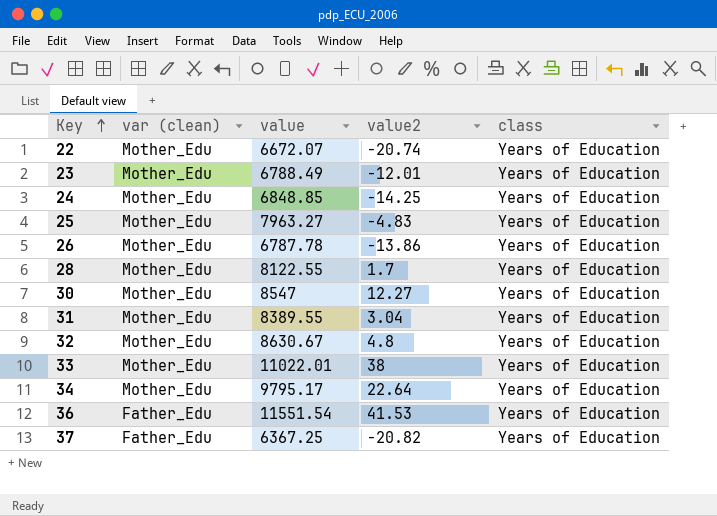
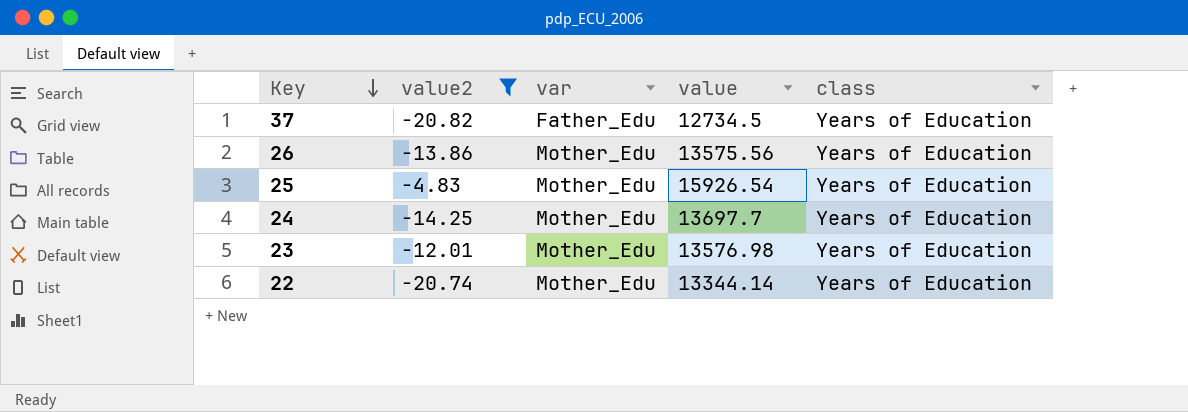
filter: none -> value2 <= -4.83
row order: Key ascending -> Key descending
column value2 | position: 4 -> 2
column name: var (clean) -> var
37 | value: 6367.25 -> 12734.5
26 | value: 6787.78 -> 13575.56
25 | value: 7963.27 -> 15926.54
24 | value: 6848.85 -> 13697.7
23 | value: 6788.49 -> 13576.98
22 | value: 6672.07 -> 13344.14

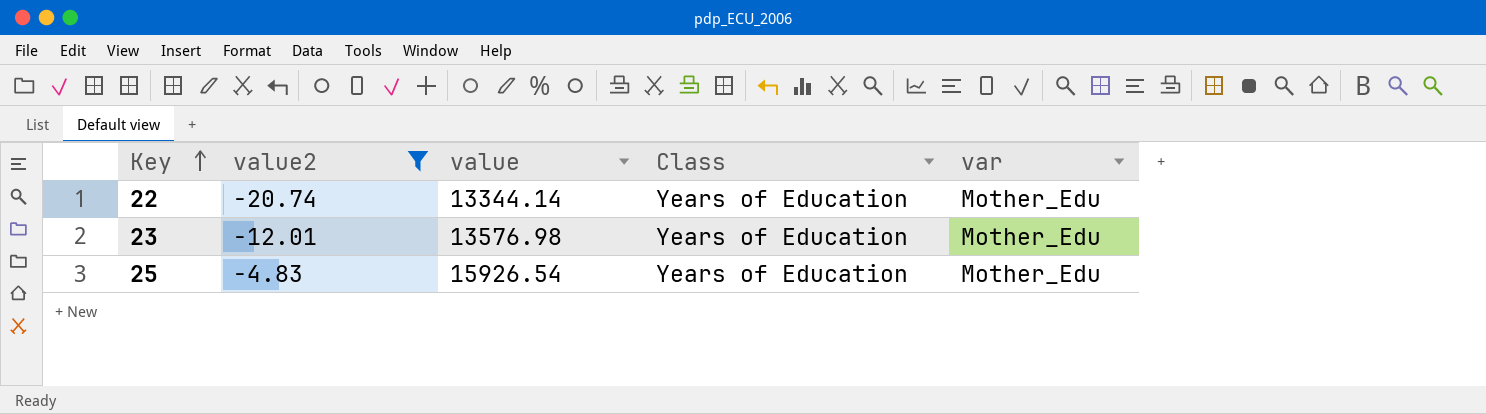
row order: Key descending -> Key ascending
column name: class -> Class
column var | position: 3 -> 5
row 37: -20.82 | Father_Edu | 12734.5 | Years of Education -> none
row 26: -13.86 | Mother_Edu | 13575.56 | Years of Education -> none
row 24: -14.25 | Mother_Edu | 13697.7 | Years of Education -> none

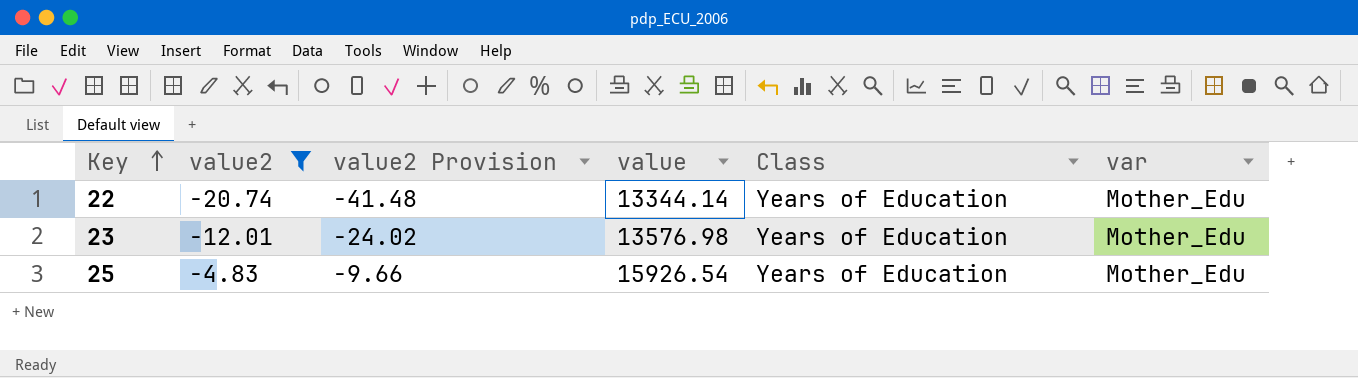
column value2 Provision | formula: none -> [value2] * 2

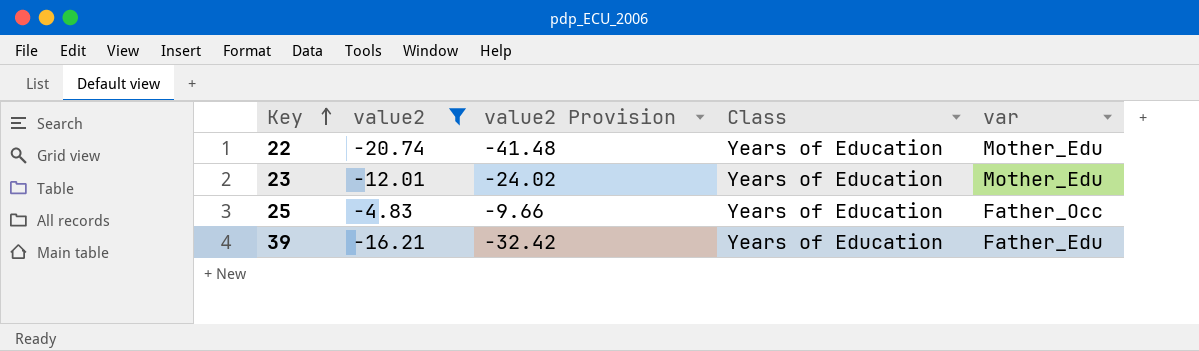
column value | position: 4 -> none
25 | var: Mother_Edu -> Father_Occ
row 39: none -> -16.21 | -32.42 | Years of Education | Father_Edu

